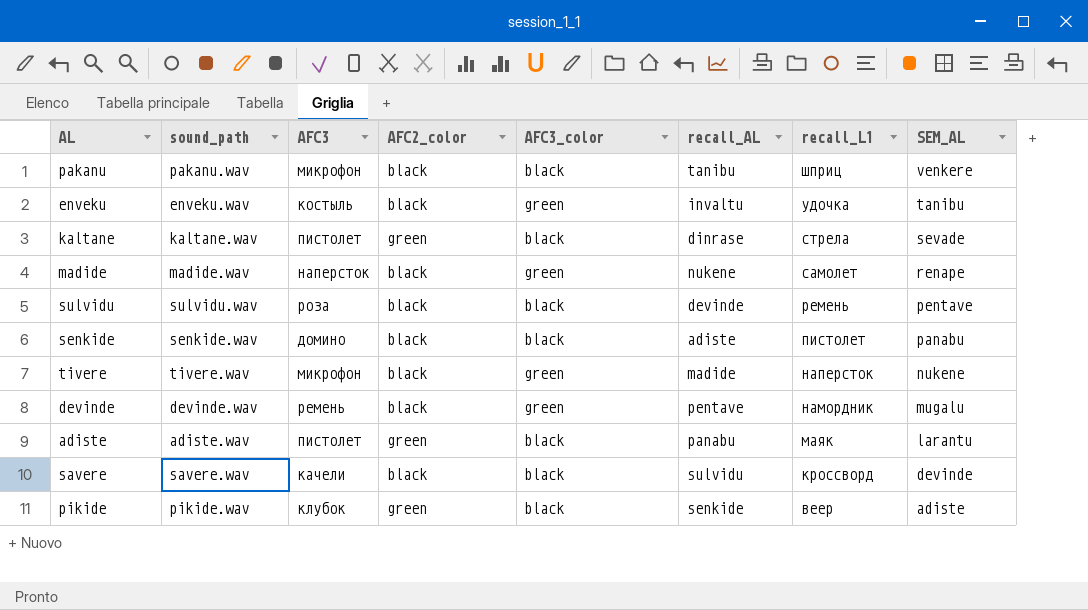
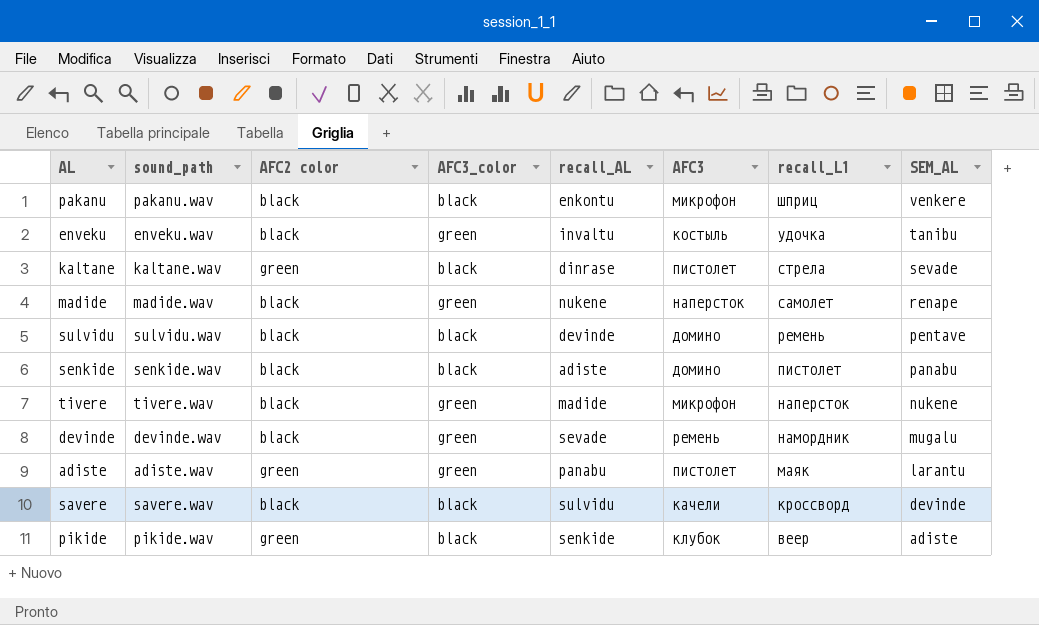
column name: AFC2_color -> AFC2 color
column AFC3 | position: 3 -> 6
pakanu | recall_AL: tanibu -> enkontu
sulvidu | AFC3: роза -> домино
devinde | recall_AL: pentave -> sevade
adiste | AFC3_color: black -> green

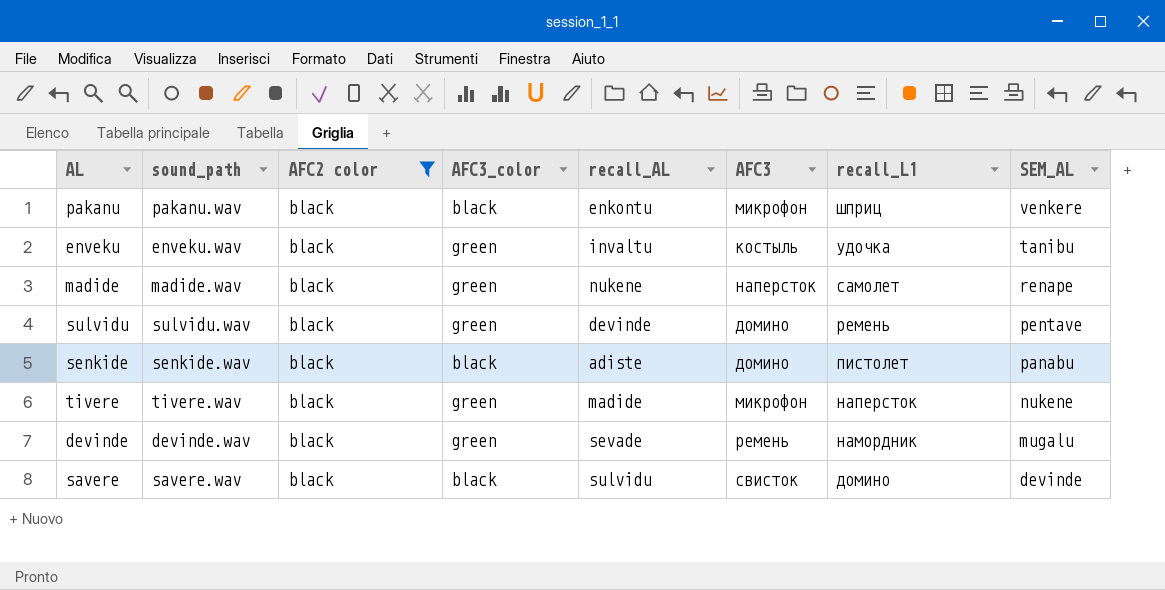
filter: none -> AFC2 color = black
sulvidu | AFC3_color: black -> green
savere | AFC3: качели -> свисток
savere | recall_L1: кроссворд -> домино

